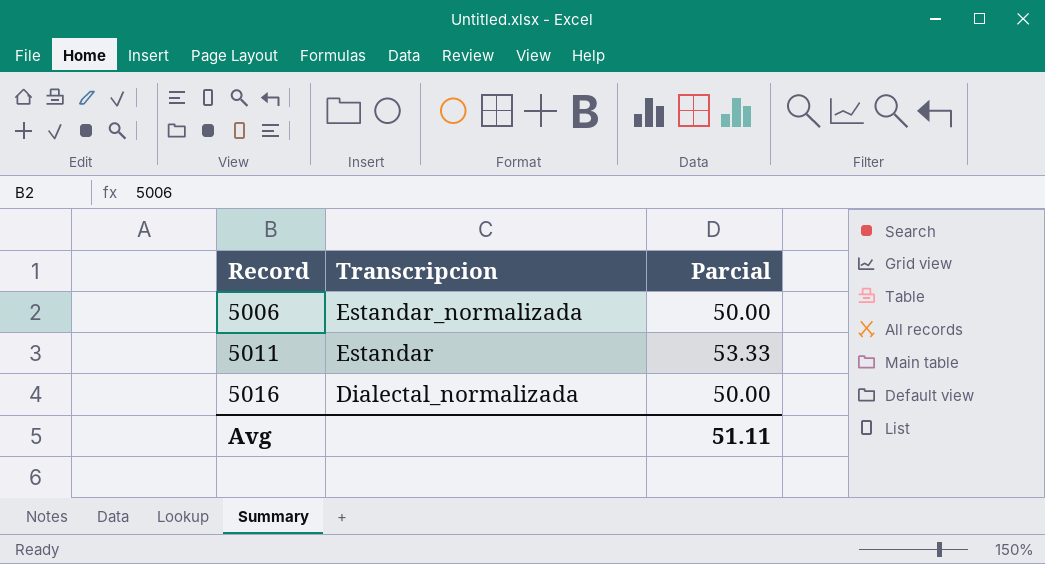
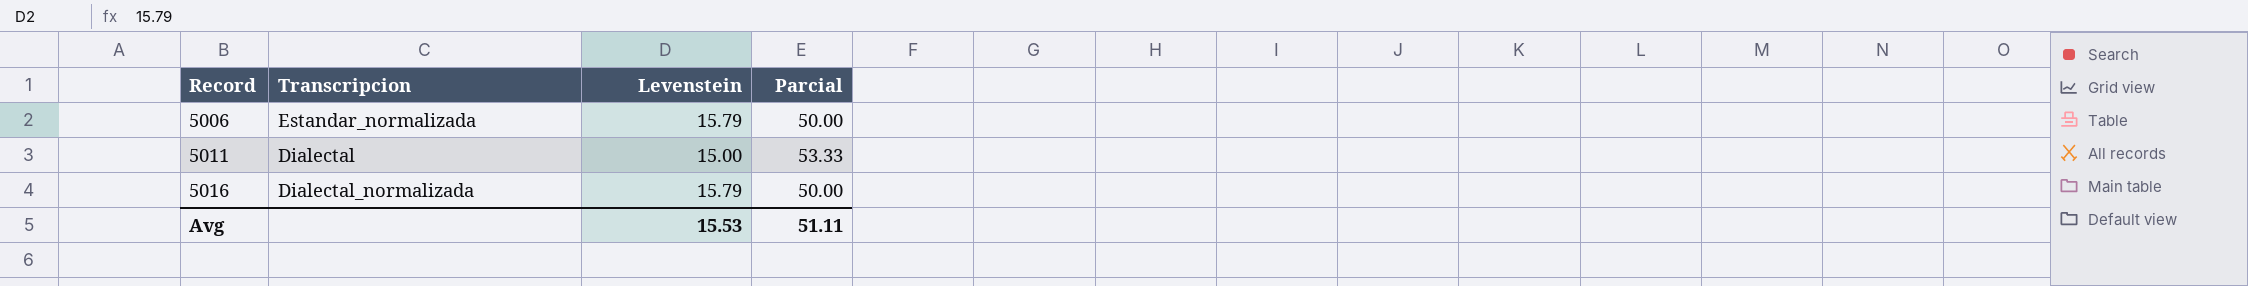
column Levenstein | position: none -> 3
5011 | Transcripcion: Estandar -> Dialectal

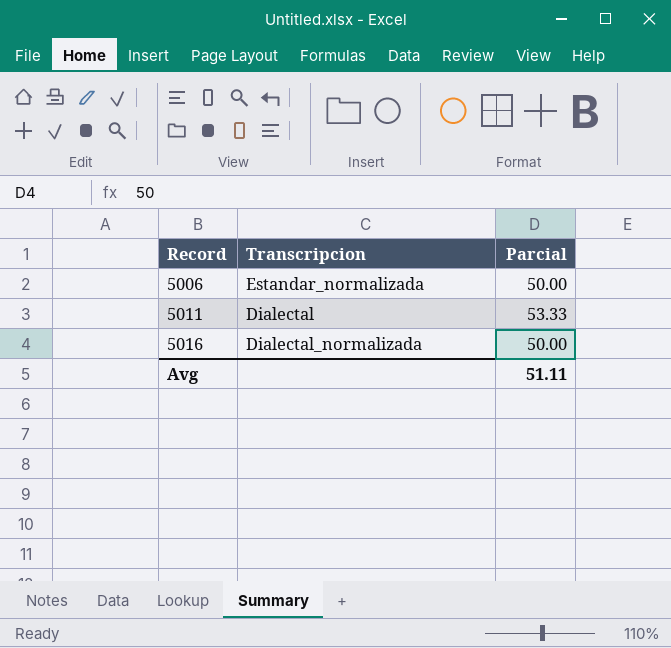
column Levenstein | position: 3 -> none

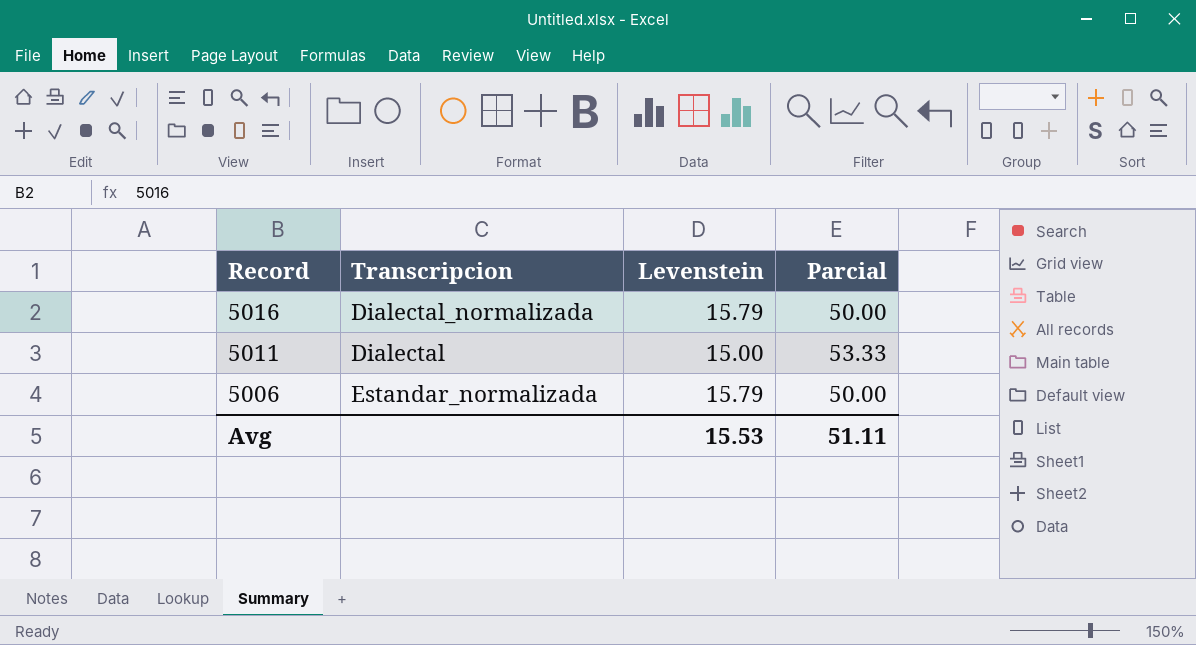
row order: Record ascending -> Record descending
column Levenstein | position: none -> 3

